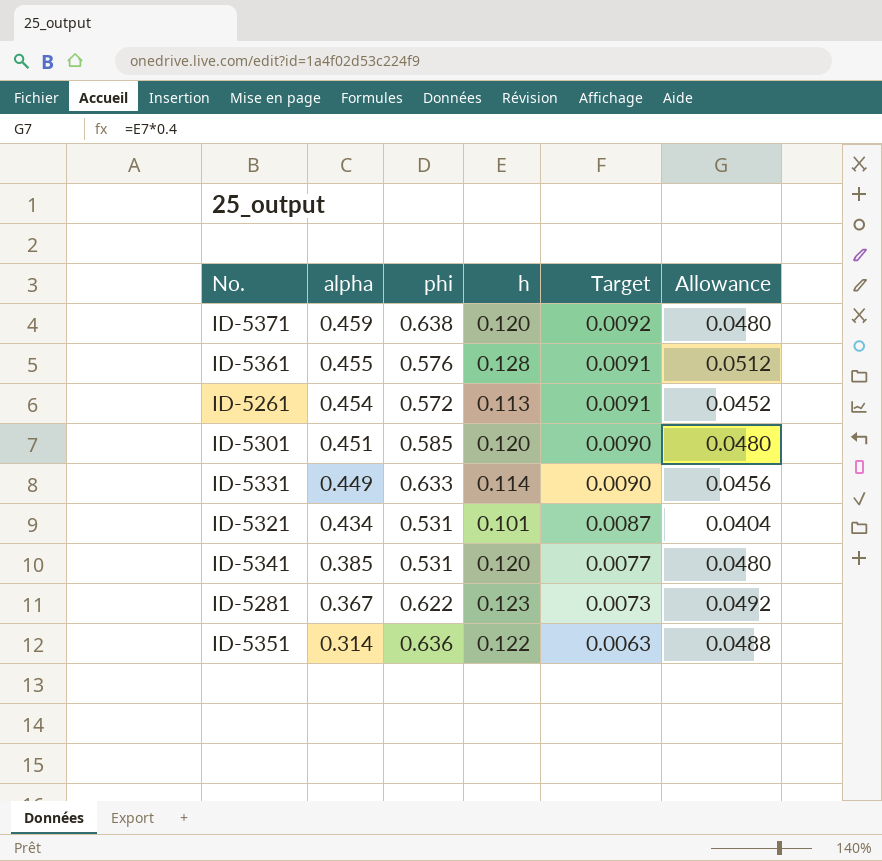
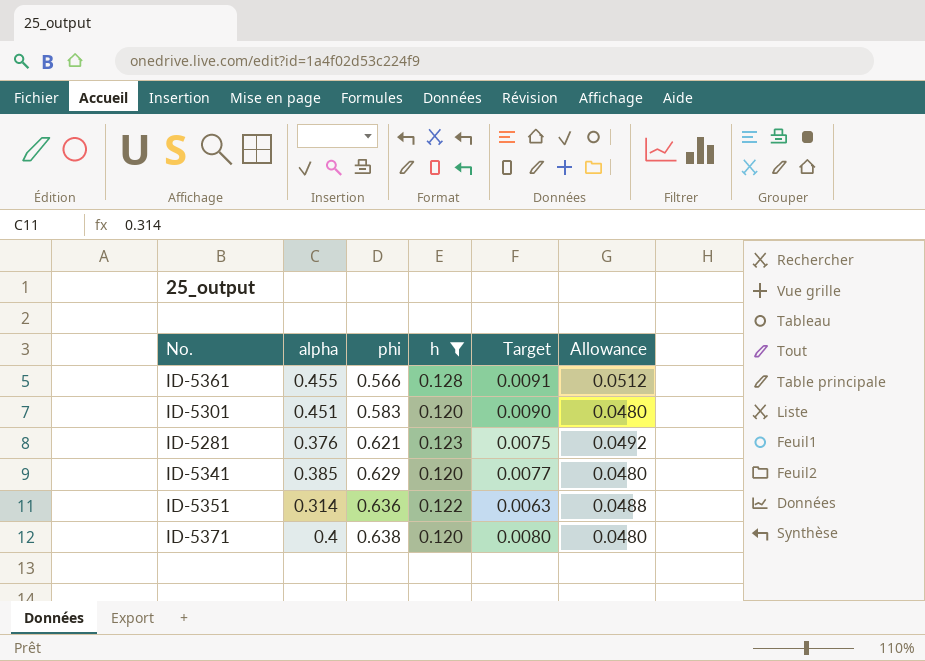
filter: none -> h >= 0.120
row order: alpha descending -> phi ascending
ID-5361 | phi: 0.576 -> 0.566
ID-5301 | phi: 0.585 -> 0.583
ID-5281 | alpha: 0.367 -> 0.376
ID-5281 | phi: 0.622 -> 0.621
ID-5281 | Target: 0.0073 -> 0.0075
ID-5341 | phi: 0.531 -> 0.629
ID-5371 | alpha: 0.459 -> 0.4
ID-5371 | Target: 0.0092 -> 0.0080

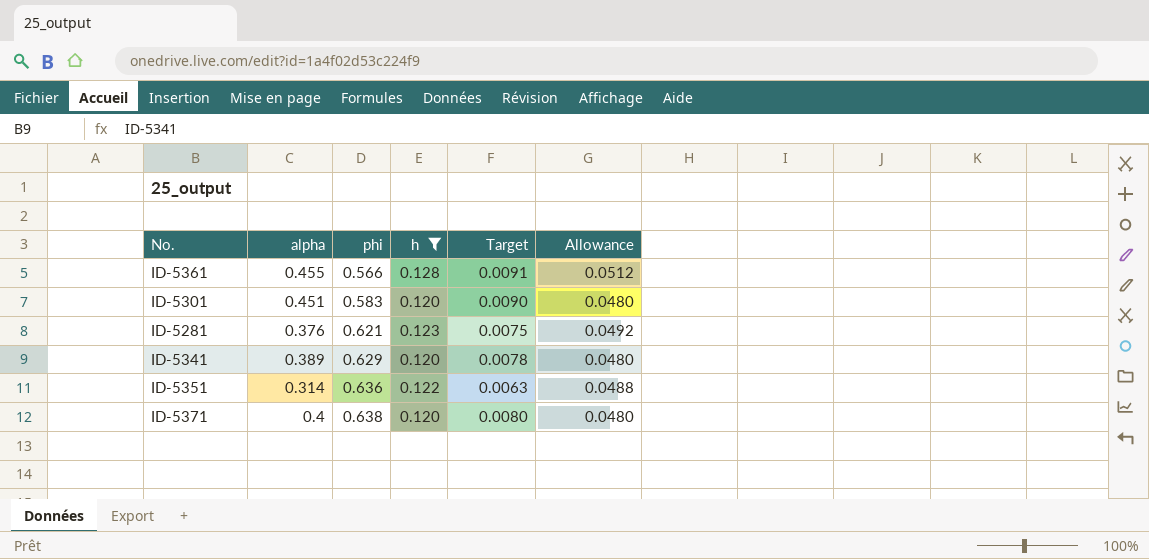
ID-5341 | alpha: 0.385 -> 0.389
ID-5341 | Target: 0.0077 -> 0.0078

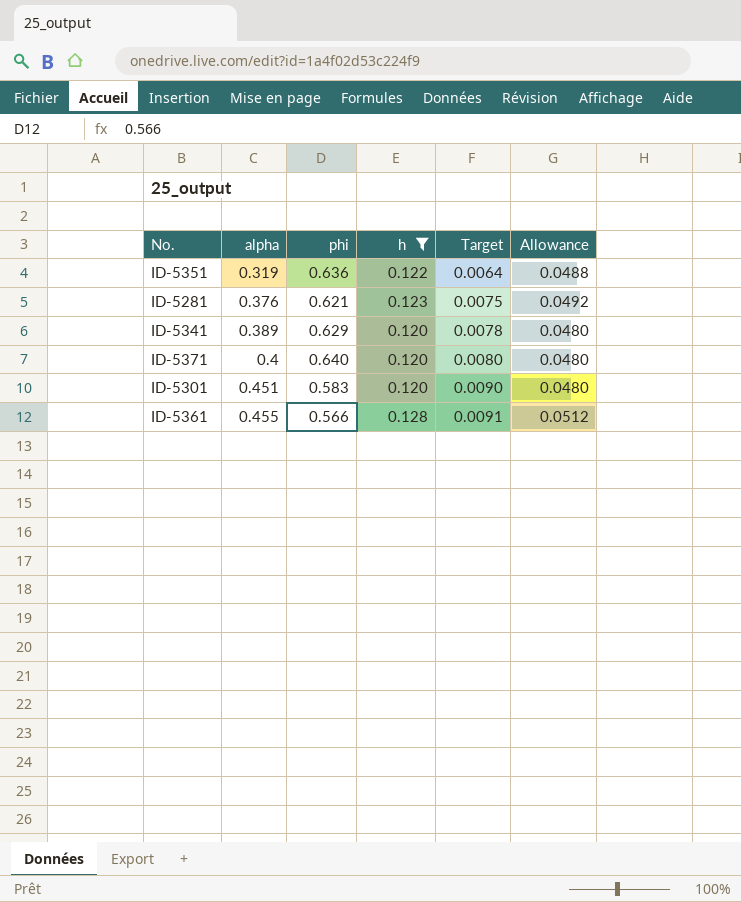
row order: phi ascending -> alpha ascending
ID-5351 | alpha: 0.314 -> 0.319
ID-5351 | Target: 0.0063 -> 0.0064
ID-5371 | phi: 0.638 -> 0.640

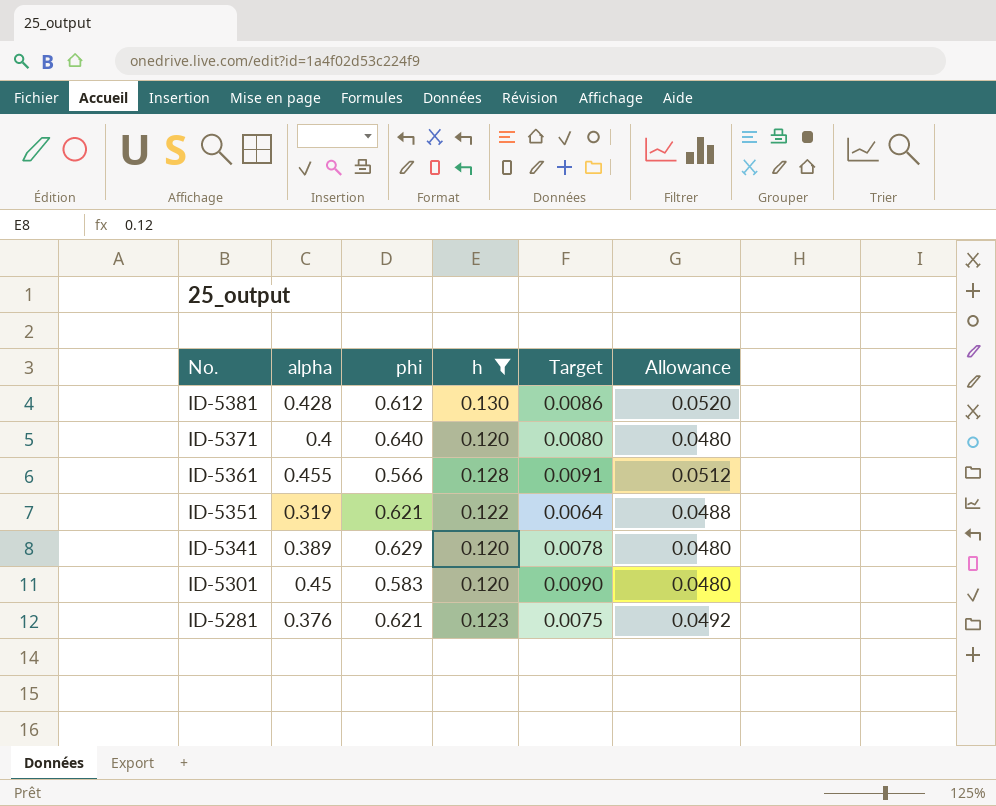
row order: alpha ascending -> No. descending
row ID-5381: none -> 0.428 | 0.612 | 0.130 | 0.0086 | 0.0520
ID-5351 | phi: 0.636 -> 0.621
ID-5301 | alpha: 0.451 -> 0.45

